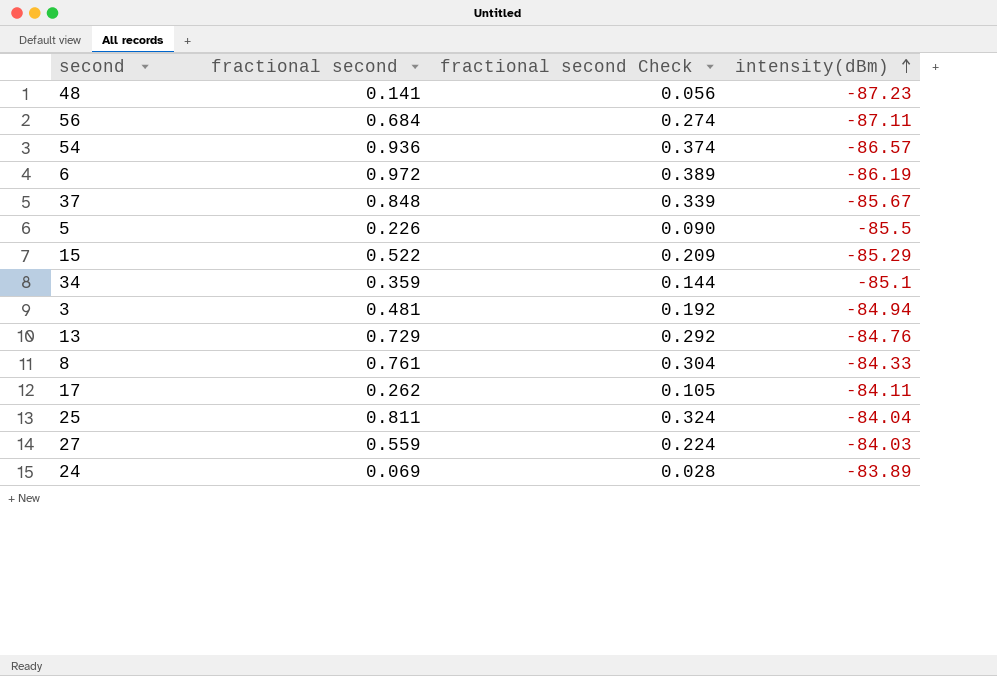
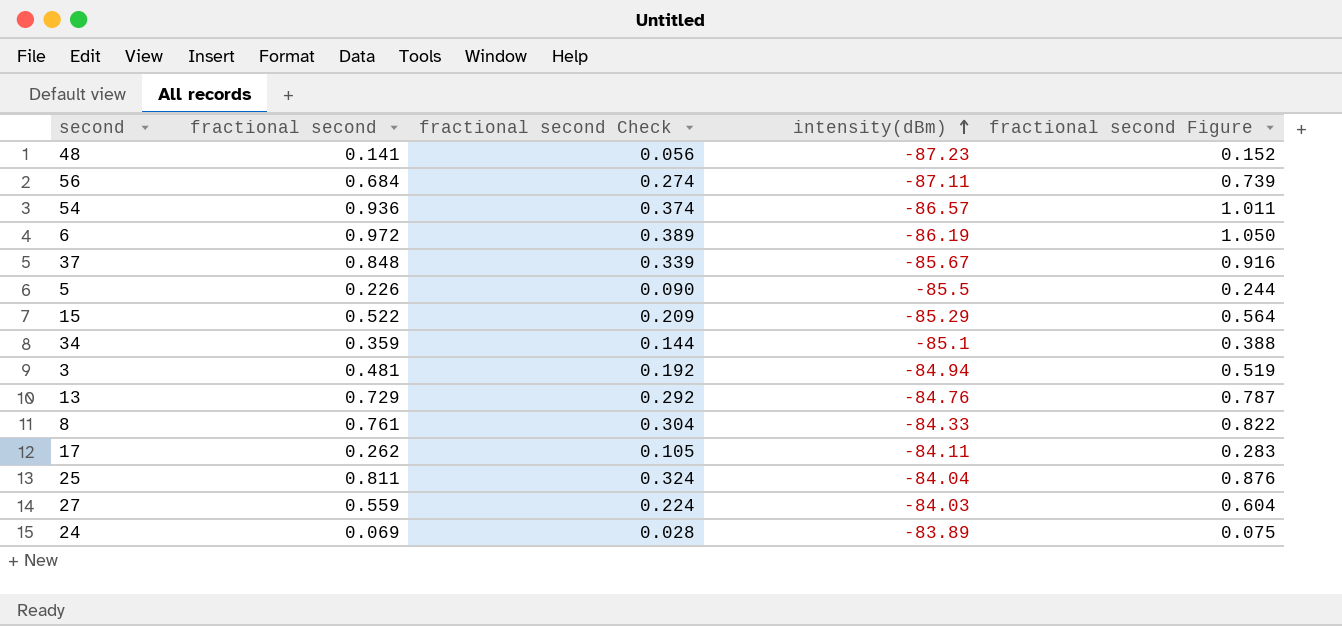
column fractional second Figure | formula: none -> [fractional second] * 1.08

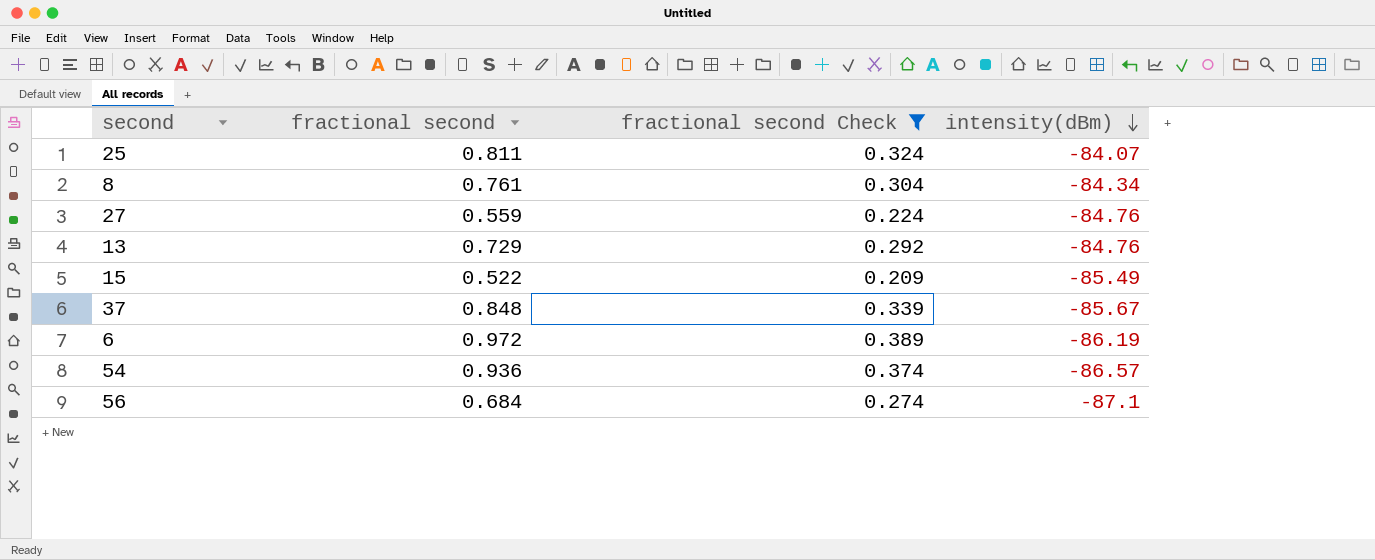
filter: none -> fractional second Check >= 0.209
row order: intensity(dBm) ascending -> intensity(dBm) descending
column fractional second Figure | formula: [fractional second] * 1.08 -> none
25 | intensity(dBm): -84.04 -> -84.07
8 | intensity(dBm): -84.33 -> -84.34
27 | intensity(dBm): -84.03 -> -84.76
15 | intensity(dBm): -85.29 -> -85.49
56 | intensity(dBm): -87.11 -> -87.1

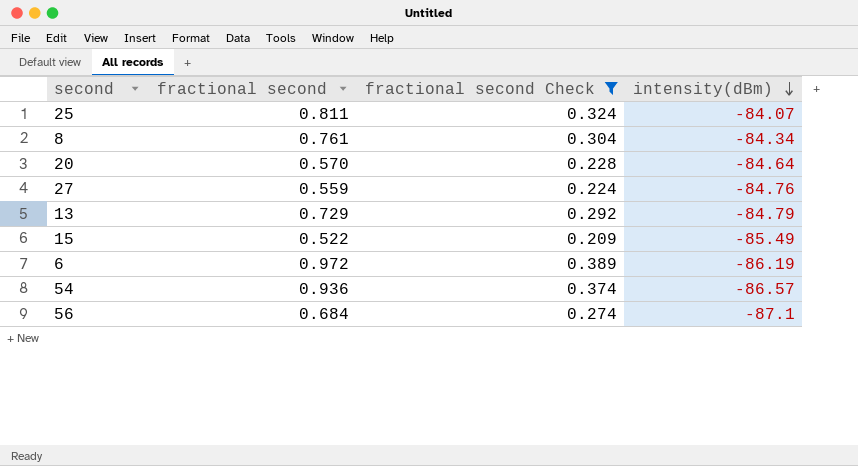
row 37: 0.848 | 0.339 | -85.67 -> none
row 20: none -> 0.570 | 0.228 | -84.64
13 | intensity(dBm): -84.76 -> -84.79

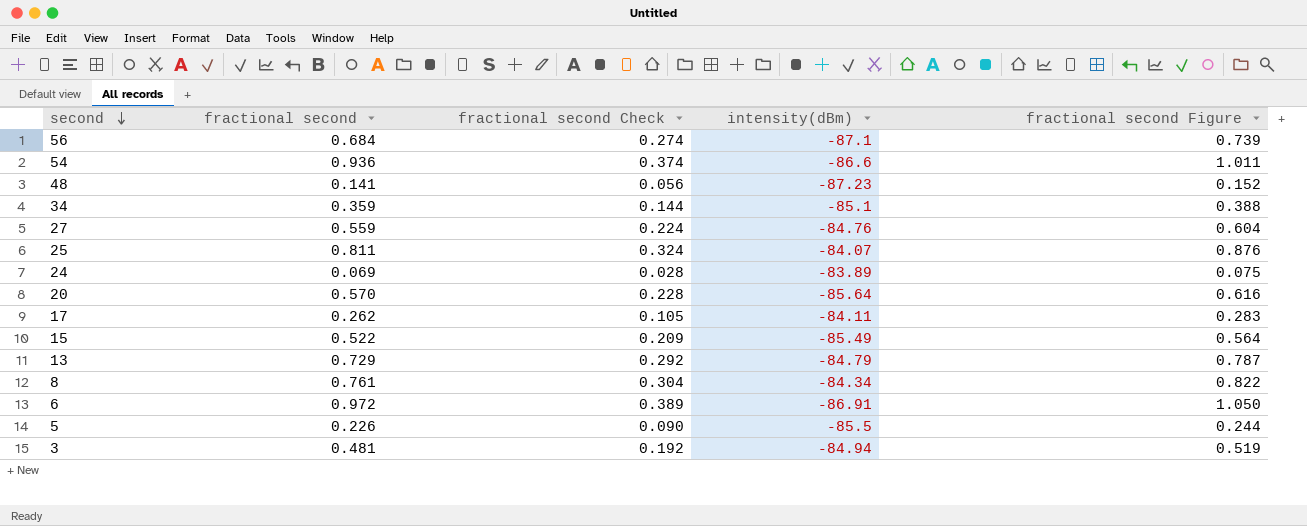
filter: fractional second Check >= 0.209 -> none
row order: intensity(dBm) descending -> second descending
column fractional second Figure | formula: none -> [fractional second] * 1.08
54 | intensity(dBm): -86.57 -> -86.6
20 | intensity(dBm): -84.64 -> -85.64
6 | intensity(dBm): -86.19 -> -86.91

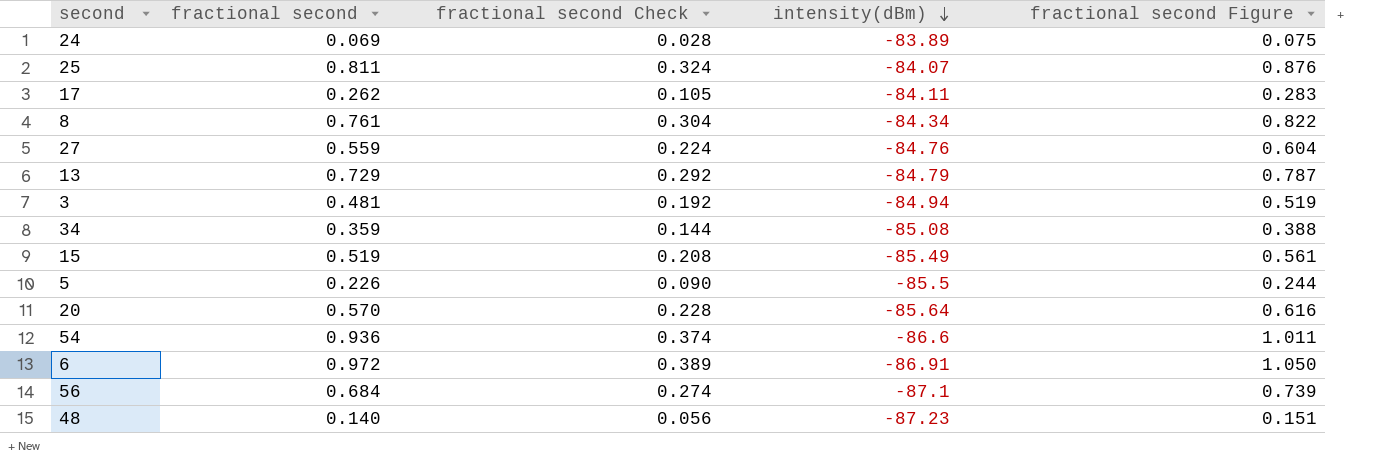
row order: second descending -> intensity(dBm) descending
34 | intensity(dBm): -85.1 -> -85.08
15 | fractional second: 0.522 -> 0.519
15 | fractional second Check: 0.209 -> 0.208
15 | fractional second Figure: 0.564 -> 0.561
48 | fractional second: 0.141 -> 0.140
48 | fractional second Figure: 0.152 -> 0.151

